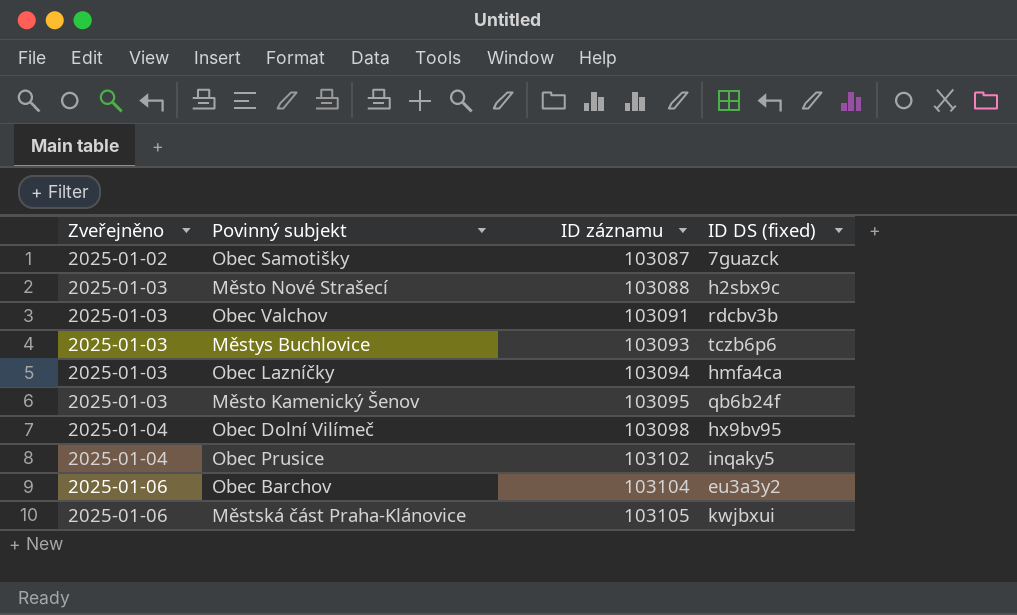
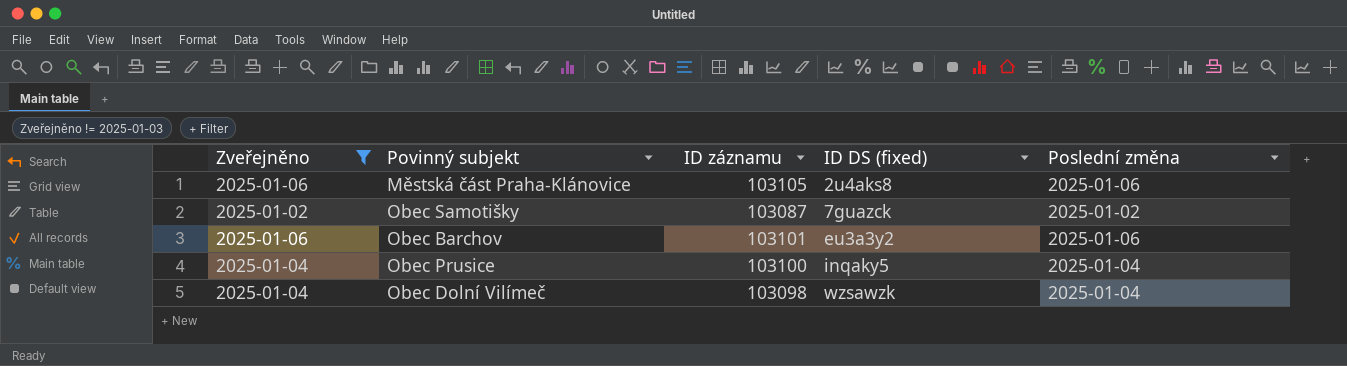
filter: none -> Zveřejněno != 2025-01-03
row order: Zveřejněno ascending -> ID DS (fixed) ascending
column Poslední změna | position: none -> 5
Městská část Praha-Klánovice | ID DS (fixed): kwjbxui -> 2u4aks8
Obec Barchov | ID záznamu: 103104 -> 103101
Obec Prusice | ID záznamu: 103102 -> 103100
Obec Dolní Vilímeč | ID DS (fixed): hx9bv95 -> wzsawzk

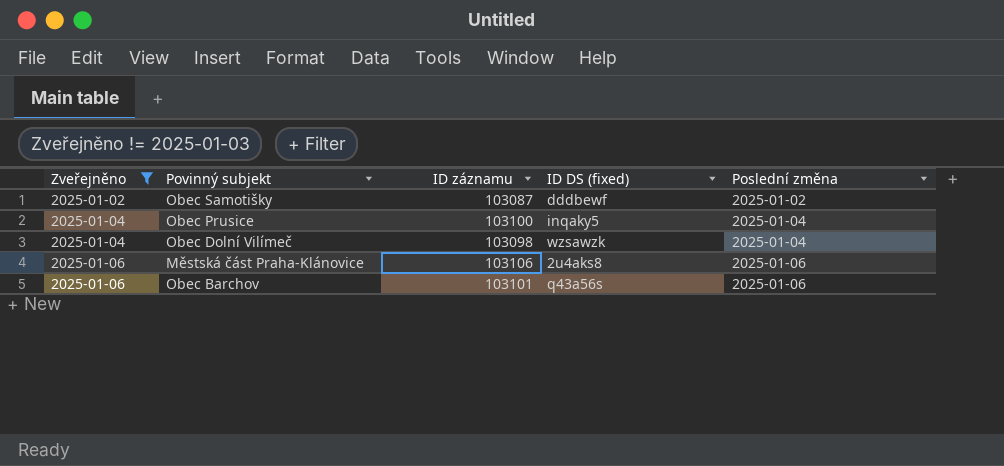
row order: ID DS (fixed) ascending -> Zveřejněno ascending
Obec Samotišky | ID DS (fixed): 7guazck -> dddbewf
Městská část Praha-Klánovice | ID záznamu: 103105 -> 103106
Obec Barchov | ID DS (fixed): eu3a3y2 -> q43a56s

